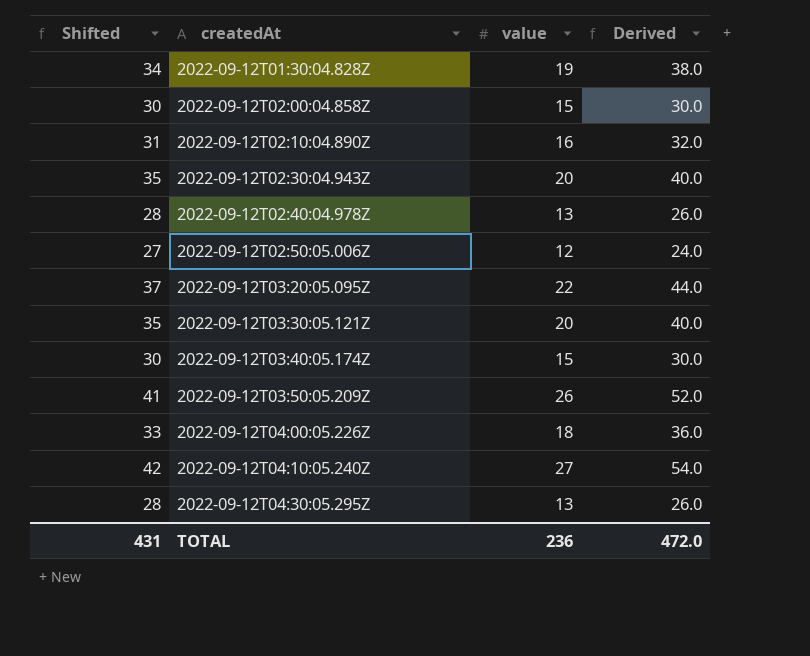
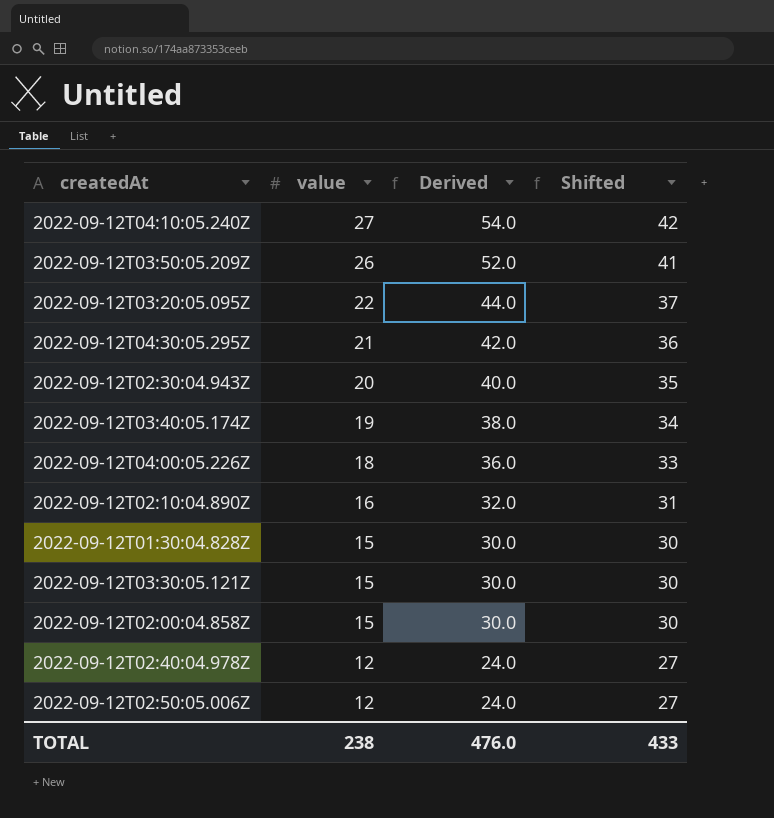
row order: createdAt ascending -> value descending
column Shifted | position: 1 -> 4
2022-09-12T04:30:05.295Z | value: 13 -> 21
2022-09-12T04:30:05.295Z | Derived: 26.0 -> 42.0
2022-09-12T04:30:05.295Z | Shifted: 28 -> 36
2022-09-12T03:40:05.174Z | value: 15 -> 19
2022-09-12T03:40:05.174Z | Derived: 30.0 -> 38.0
2022-09-12T03:40:05.174Z | Shifted: 30 -> 34
2022-09-12T01:30:04.828Z | value: 19 -> 15
2022-09-12T01:30:04.828Z | Derived: 38.0 -> 30.0
2022-09-12T01:30:04.828Z | Shifted: 34 -> 30
2022-09-12T03:30:05.121Z | value: 20 -> 15
2022-09-12T03:30:05.121Z | Derived: 40.0 -> 30.0
2022-09-12T03:30:05.121Z | Shifted: 35 -> 30
2022-09-12T02:40:04.978Z | value: 13 -> 12
2022-09-12T02:40:04.978Z | Derived: 26.0 -> 24.0
2022-09-12T02:40:04.978Z | Shifted: 28 -> 27
TOTAL | value: 236 -> 238
TOTAL | Derived: 472.0 -> 476.0
TOTAL | Shifted: 431 -> 433

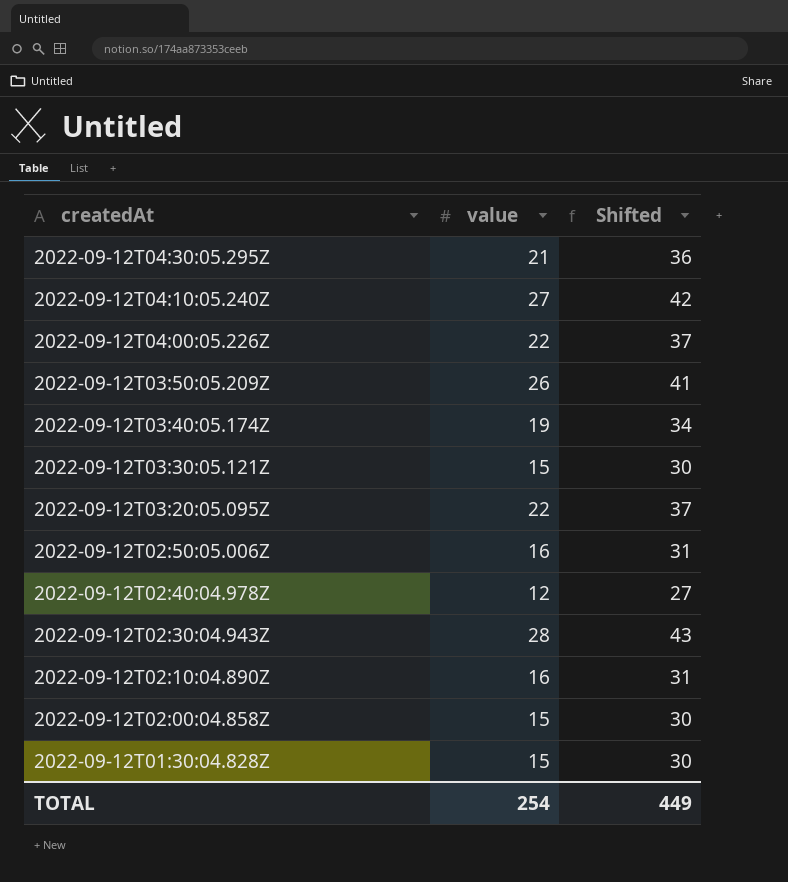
row order: value descending -> createdAt descending
column Derived | formula: [value] * 2 -> none
2022-09-12T04:00:05.226Z | value: 18 -> 22
2022-09-12T04:00:05.226Z | Shifted: 33 -> 37
2022-09-12T02:50:05.006Z | value: 12 -> 16
2022-09-12T02:50:05.006Z | Shifted: 27 -> 31
2022-09-12T02:30:04.943Z | value: 20 -> 28
2022-09-12T02:30:04.943Z | Shifted: 35 -> 43
TOTAL | value: 238 -> 254
TOTAL | Shifted: 433 -> 449

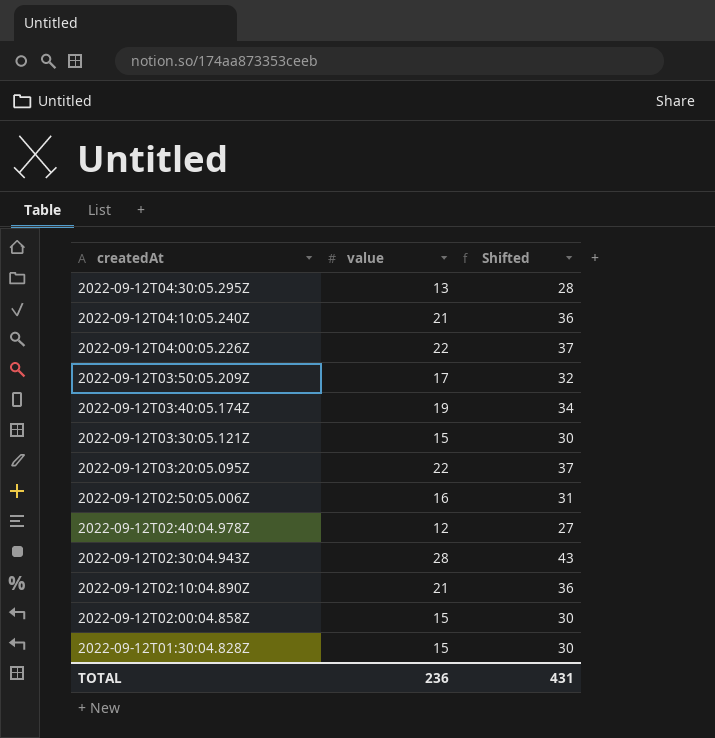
2022-09-12T04:30:05.295Z | value: 21 -> 13
2022-09-12T04:30:05.295Z | Shifted: 36 -> 28
2022-09-12T04:10:05.240Z | value: 27 -> 21
2022-09-12T04:10:05.240Z | Shifted: 42 -> 36
2022-09-12T03:50:05.209Z | value: 26 -> 17
2022-09-12T03:50:05.209Z | Shifted: 41 -> 32
2022-09-12T02:10:04.890Z | value: 16 -> 21
2022-09-12T02:10:04.890Z | Shifted: 31 -> 36
TOTAL | value: 254 -> 236
TOTAL | Shifted: 449 -> 431

